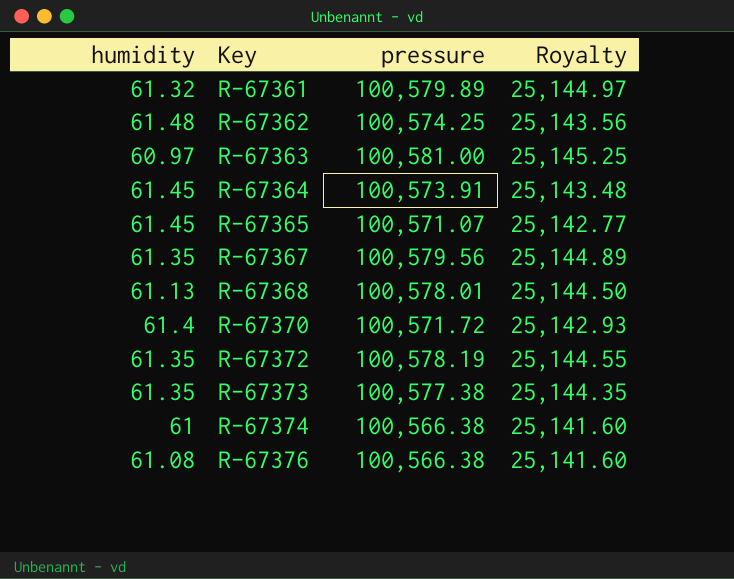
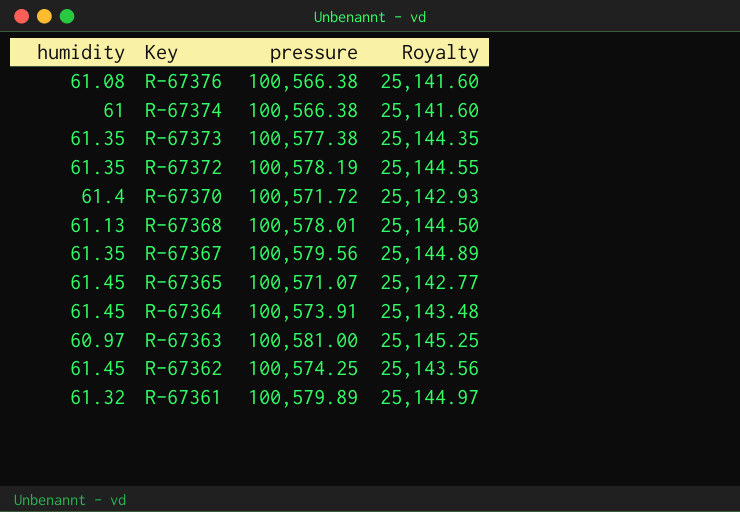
row order: Key ascending -> Key descending
R-67362 | humidity: 61.48 -> 61.45

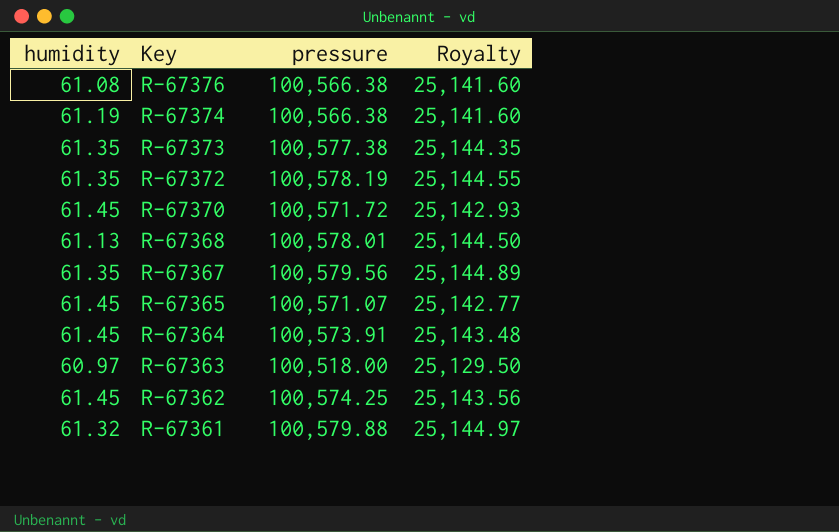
R-67374 | humidity: 61 -> 61.19
R-67370 | humidity: 61.4 -> 61.45
R-67363 | pressure: 100,581.00 -> 100,518.00
R-67363 | Royalty: 25,145.25 -> 25,129.50
R-67361 | pressure: 100,579.89 -> 100,579.88

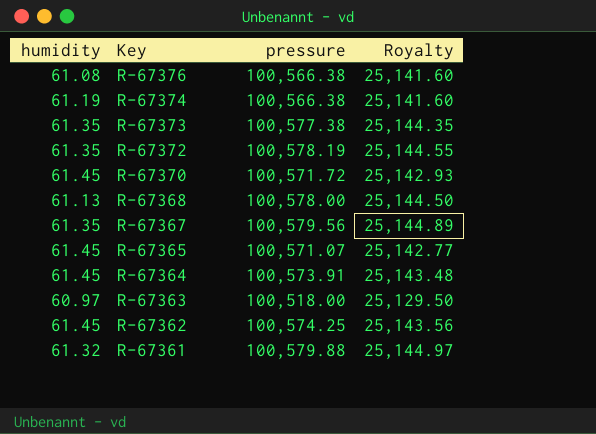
R-67368 | pressure: 100,578.01 -> 100,578.00

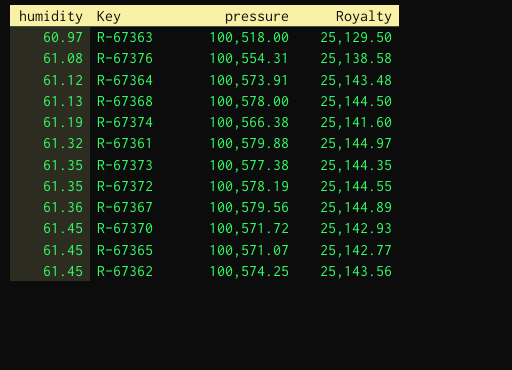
row order: Key descending -> humidity ascending
R-67376 | pressure: 100,566.38 -> 100,554.31
R-67376 | Royalty: 25,141.60 -> 25,138.58
R-67364 | humidity: 61.45 -> 61.12
R-67367 | humidity: 61.35 -> 61.36

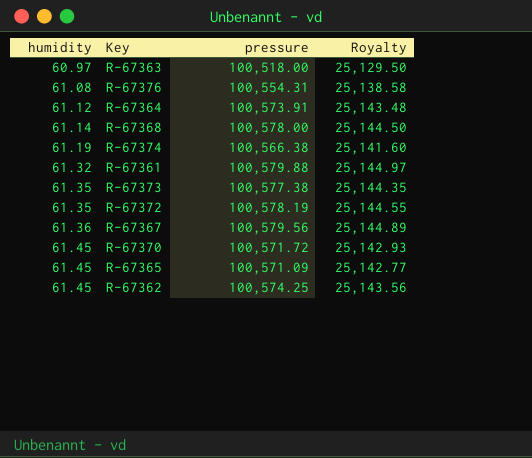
R-67368 | humidity: 61.13 -> 61.14
R-67365 | pressure: 100,571.07 -> 100,571.09

